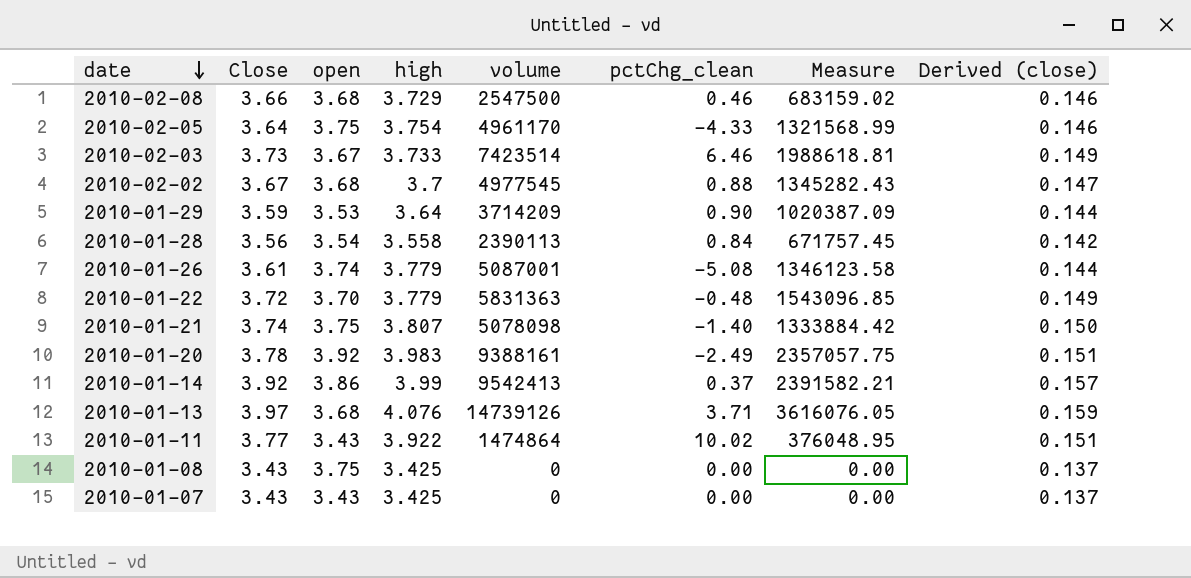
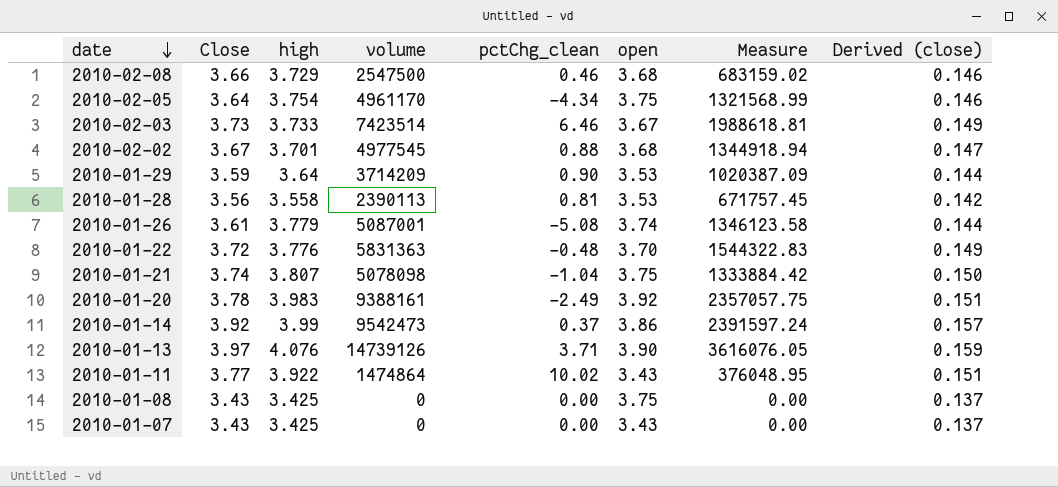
column open | position: 3 -> 6
2010-02-05 | pctChg_clean: -4.33 -> -4.34
2010-02-02 | high: 3.7 -> 3.701
2010-02-02 | Measure: 1345282.43 -> 1344918.94
2010-01-28 | pctChg_clean: 0.84 -> 0.81
2010-01-28 | open: 3.54 -> 3.53
2010-01-22 | high: 3.779 -> 3.776
2010-01-22 | Measure: 1543096.85 -> 1544322.83
2010-01-21 | pctChg_clean: -1.40 -> -1.04
2010-01-14 | volume: 9542413 -> 9542473
2010-01-14 | Measure: 2391582.21 -> 2391597.24
2010-01-13 | open: 3.68 -> 3.90

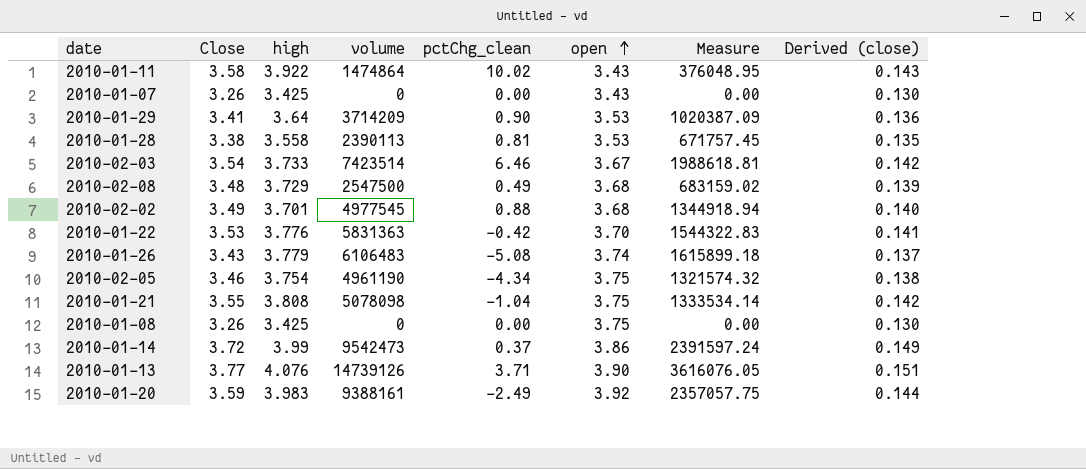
row order: date descending -> open ascending
2010-01-11 | Close: 3.77 -> 3.58
2010-01-11 | Derived (close): 0.151 -> 0.143
2010-01-07 | Close: 3.43 -> 3.26
2010-01-07 | Derived (close): 0.137 -> 0.130
2010-01-29 | Close: 3.59 -> 3.41
2010-01-29 | Derived (close): 0.144 -> 0.136
2010-01-28 | Close: 3.56 -> 3.38
2010-01-28 | Derived (close): 0.142 -> 0.135
2010-02-03 | Close: 3.73 -> 3.54
2010-02-03 | Derived (close): 0.149 -> 0.142
2010-02-08 | Close: 3.66 -> 3.48
2010-02-08 | pctChg_clean: 0.46 -> 0.49
2010-02-08 | Derived (close): 0.146 -> 0.139
2010-02-02 | Close: 3.67 -> 3.49
2010-02-02 | Derived (close): 0.147 -> 0.140
2010-01-22 | Close: 3.72 -> 3.53
2010-01-22 | pctChg_clean: -0.48 -> -0.42
2010-01-22 | Derived (close): 0.149 -> 0.141
2010-01-26 | Close: 3.61 -> 3.43
2010-01-26 | volume: 5087001 -> 6106483
2010-01-26 | Measure: 1346123.58 -> 1615899.18
2010-01-26 | Derived (close): 0.144 -> 0.137
2010-02-05 | Close: 3.64 -> 3.46
2010-02-05 | volume: 4961170 -> 4961190
2010-02-05 | Measure: 1321568.99 -> 1321574.32
2010-02-05 | Derived (close): 0.146 -> 0.138
2010-01-21 | Close: 3.74 -> 3.55
2010-01-21 | high: 3.807 -> 3.808
2010-01-21 | Measure: 1333884.42 -> 1333534.14
2010-01-21 | Derived (close): 0.150 -> 0.142
2010-01-08 | Close: 3.43 -> 3.26
2010-01-08 | Derived (close): 0.137 -> 0.130
2010-01-14 | Close: 3.92 -> 3.72
2010-01-14 | Derived (close): 0.157 -> 0.149
2010-01-13 | Close: 3.97 -> 3.77
2010-01-13 | Derived (close): 0.159 -> 0.151
2010-01-20 | Close: 3.78 -> 3.59
2010-01-20 | Derived (close): 0.151 -> 0.144

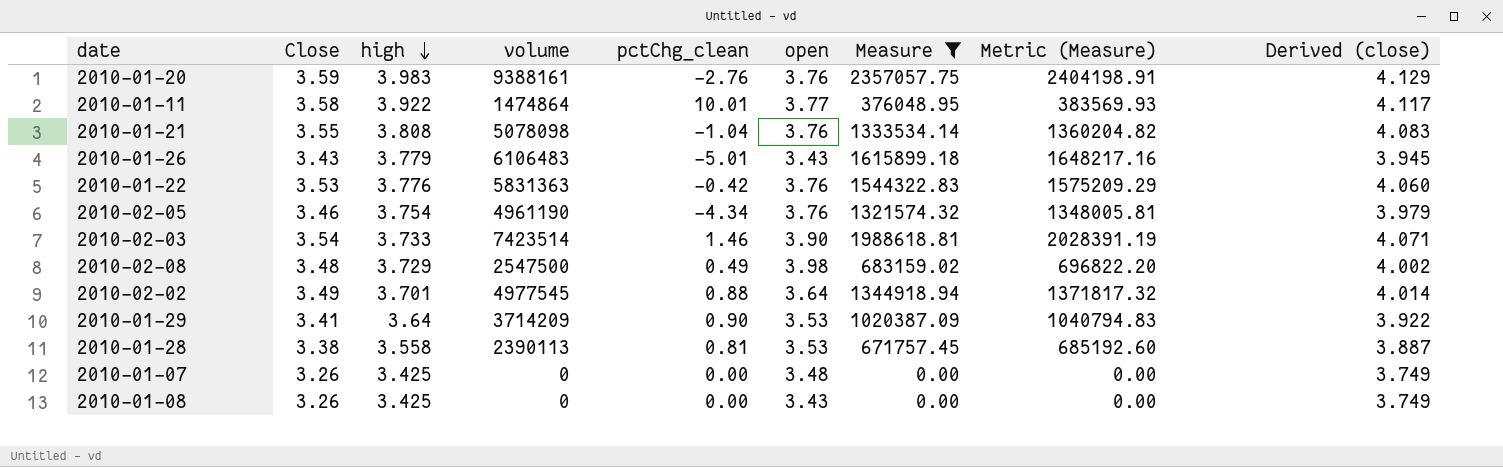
filter: none -> Measure <= 2357057.75
row order: open ascending -> high descending
column Metric (Measure) | formula: none -> [Measure] * 1.02
column Derived (close) | formula: [Close] * 0.04 -> [Close] * 1.15
2010-01-20 | pctChg_clean: -2.49 -> -2.76
2010-01-20 | open: 3.92 -> 3.76
2010-01-11 | pctChg_clean: 10.02 -> 10.01
2010-01-11 | open: 3.43 -> 3.77
2010-01-21 | open: 3.75 -> 3.76
2010-01-26 | pctChg_clean: -5.08 -> -5.01
2010-01-26 | open: 3.74 -> 3.43
2010-01-22 | open: 3.70 -> 3.76
2010-02-05 | open: 3.75 -> 3.76
2010-02-03 | pctChg_clean: 6.46 -> 1.46
2010-02-03 | open: 3.67 -> 3.90
2010-02-08 | open: 3.68 -> 3.98
2010-02-02 | open: 3.68 -> 3.64
2010-01-07 | open: 3.43 -> 3.48
2010-01-08 | open: 3.75 -> 3.43

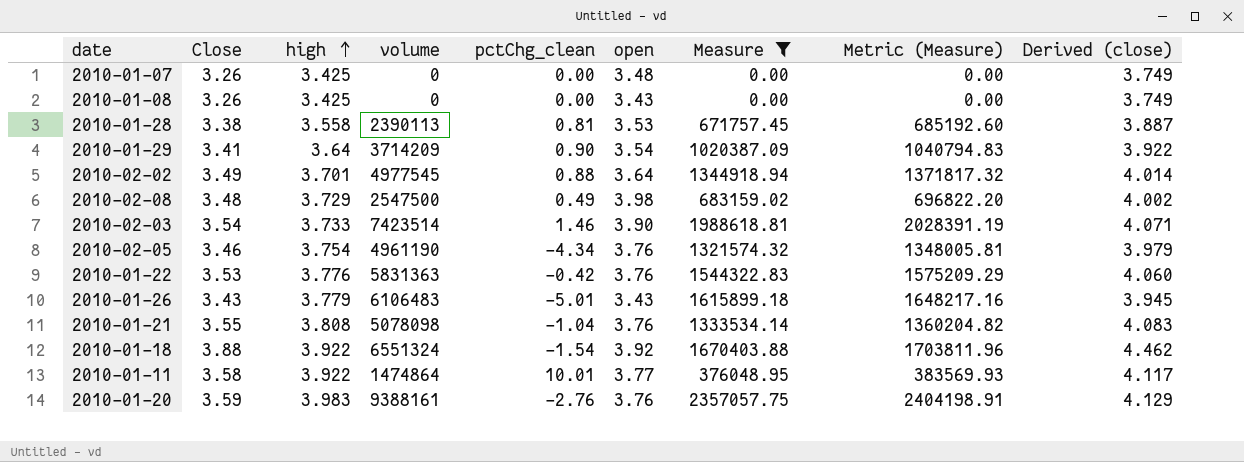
row order: high descending -> high ascending
2010-01-29 | open: 3.53 -> 3.54
row 2010-01-18: none -> 3.88 | 3.922 | 6551324 | -1.54 | 3.92 | 1670403.88 | 1703811.96 | 4.462

